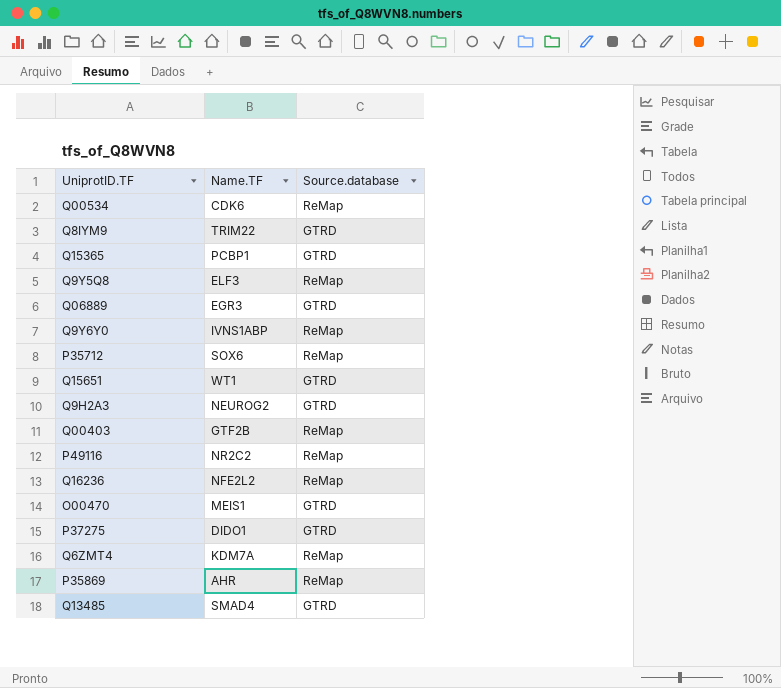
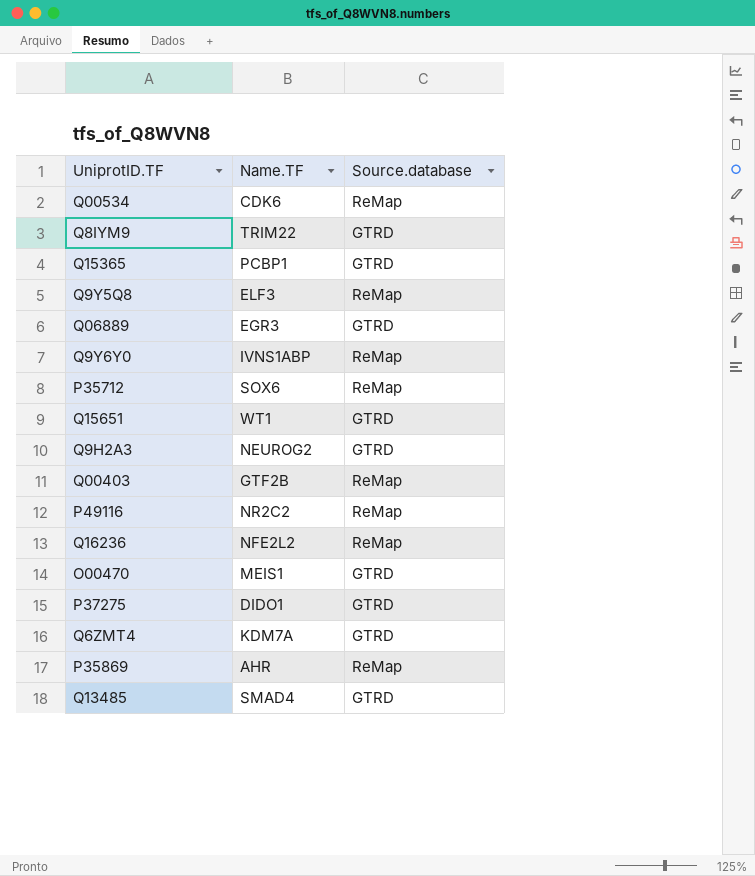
Q6ZMT4 | Source.database: ReMap -> GTRD

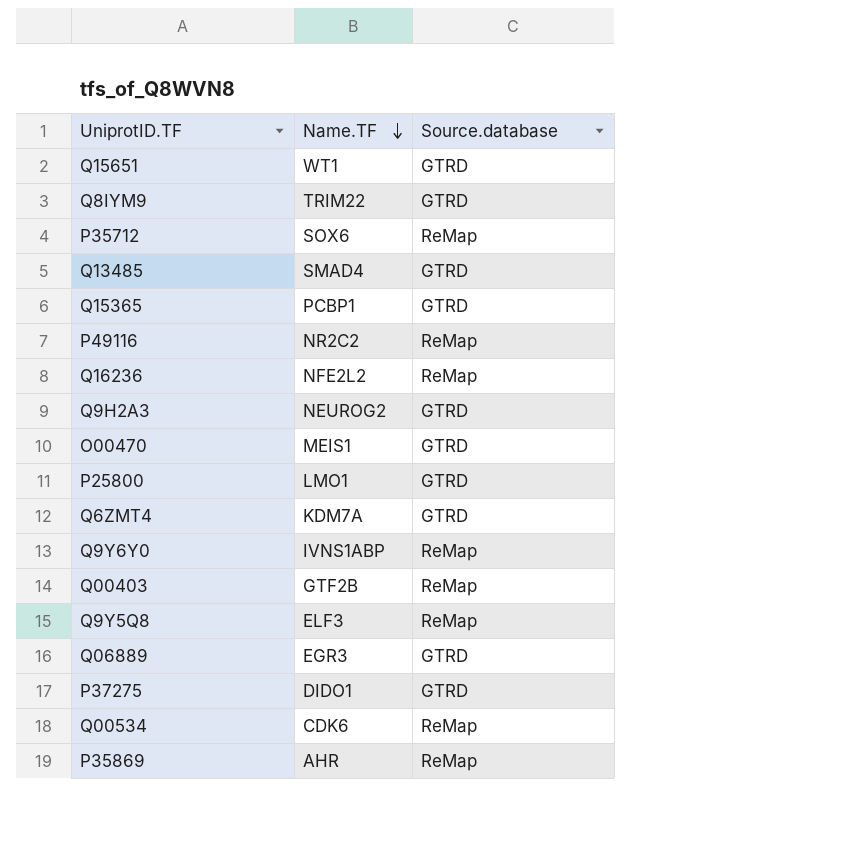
row order: none -> Name.TF descending
row P25800: none -> LMO1 | GTRD

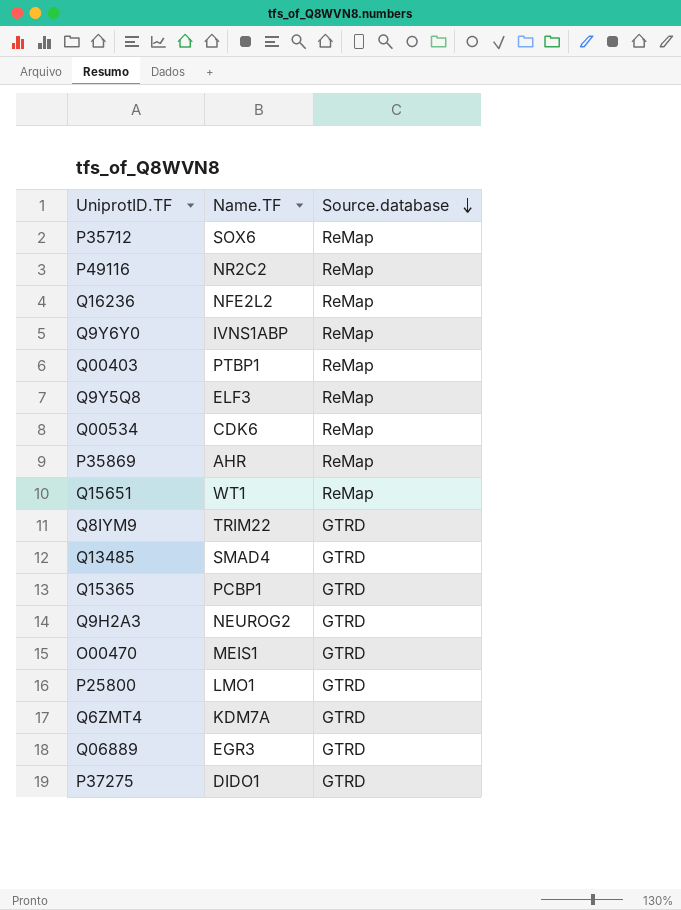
row order: Name.TF descending -> Source.database descending
Q00403 | Name.TF: GTF2B -> PTBP1
Q15651 | Source.database: GTRD -> ReMap

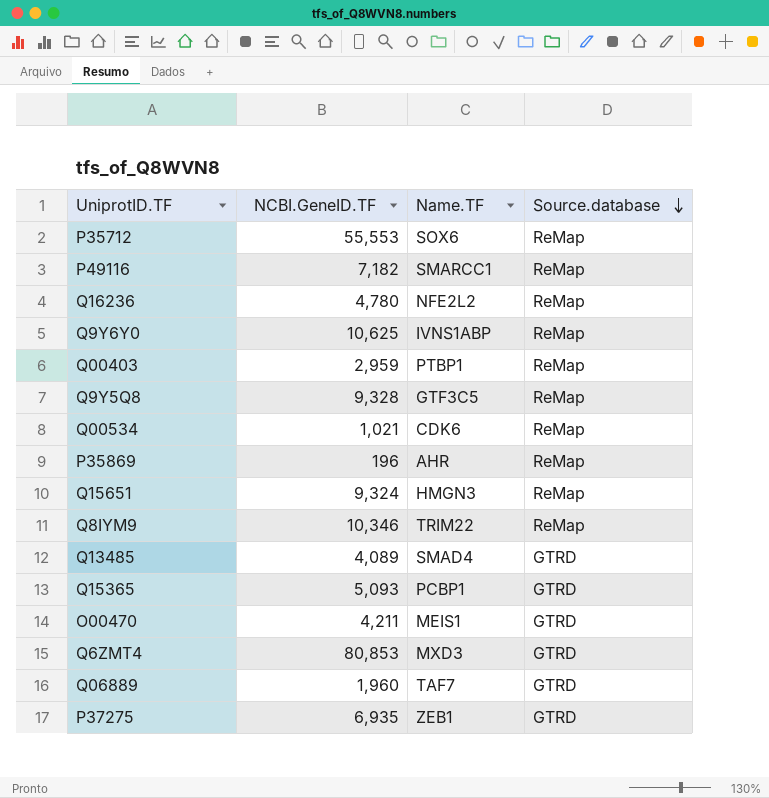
column NCBI.GeneID.TF | position: none -> 2
row Q9H2A3: NEUROG2 | GTRD -> none
row P25800: LMO1 | GTRD -> none
P49116 | Name.TF: NR2C2 -> SMARCC1
Q9Y5Q8 | Name.TF: ELF3 -> GTF3C5
Q15651 | Name.TF: WT1 -> HMGN3
Q8IYM9 | Source.database: GTRD -> ReMap
Q6ZMT4 | Name.TF: KDM7A -> MXD3
Q06889 | Name.TF: EGR3 -> TAF7
P37275 | Name.TF: DIDO1 -> ZEB1

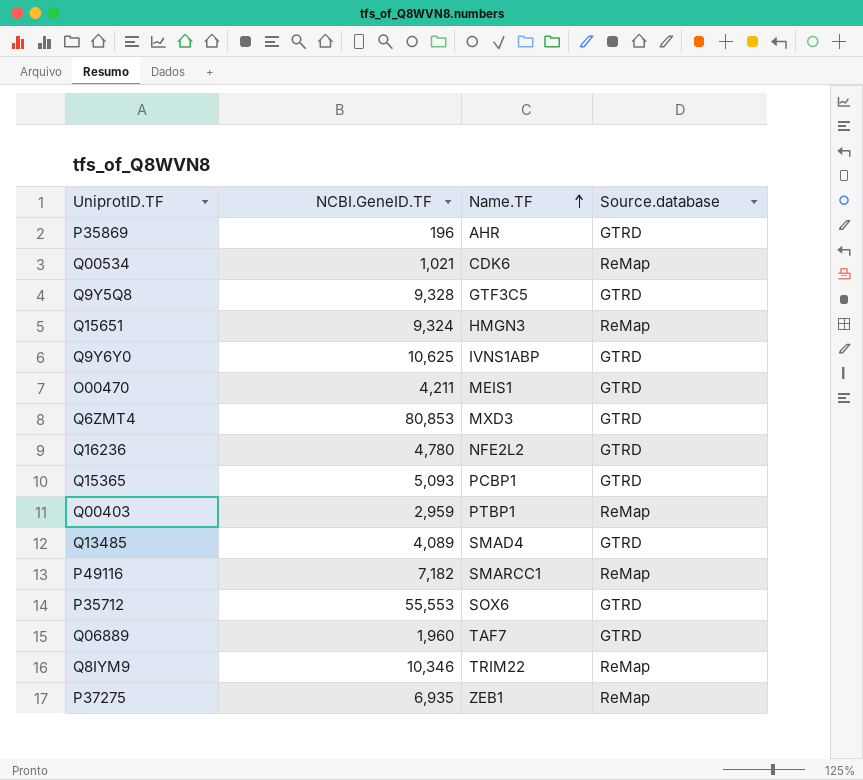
row order: Source.database descending -> Name.TF ascending
P35869 | Source.database: ReMap -> GTRD
Q9Y5Q8 | Source.database: ReMap -> GTRD
Q9Y6Y0 | Source.database: ReMap -> GTRD
Q16236 | Source.database: ReMap -> GTRD
P35712 | Source.database: ReMap -> GTRD
P37275 | Source.database: GTRD -> ReMap

